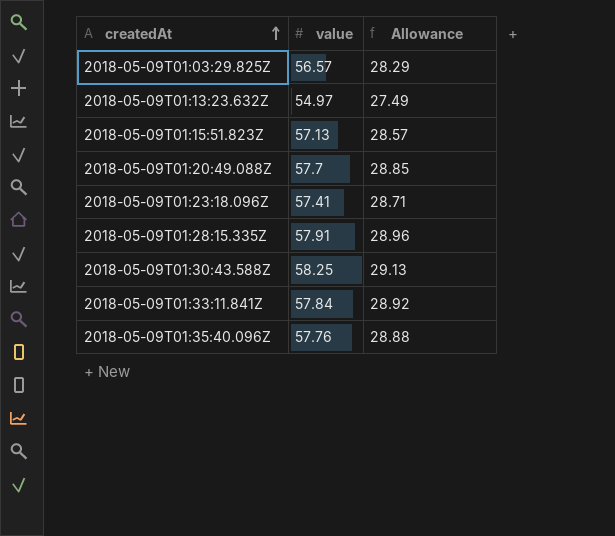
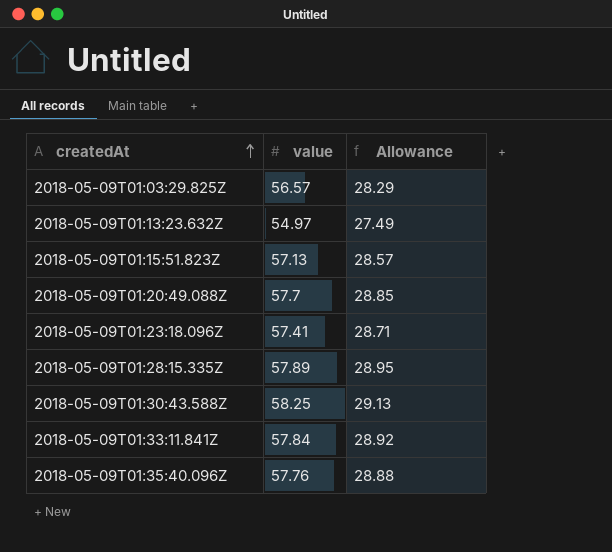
2018-05-09T01:28:15.335Z | value: 57.91 -> 57.89
2018-05-09T01:28:15.335Z | Allowance: 28.96 -> 28.95

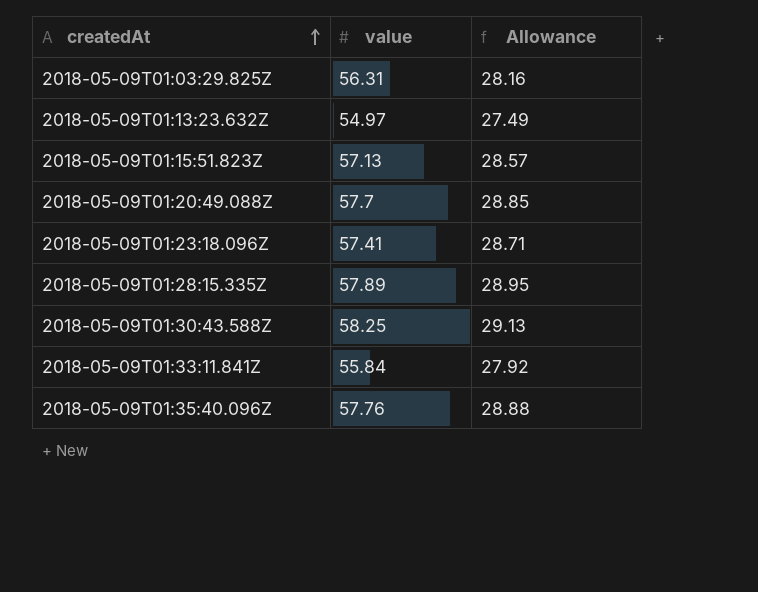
2018-05-09T01:03:29.825Z | value: 56.57 -> 56.31
2018-05-09T01:03:29.825Z | Allowance: 28.29 -> 28.16
2018-05-09T01:33:11.841Z | value: 57.84 -> 55.84
2018-05-09T01:33:11.841Z | Allowance: 28.92 -> 27.92

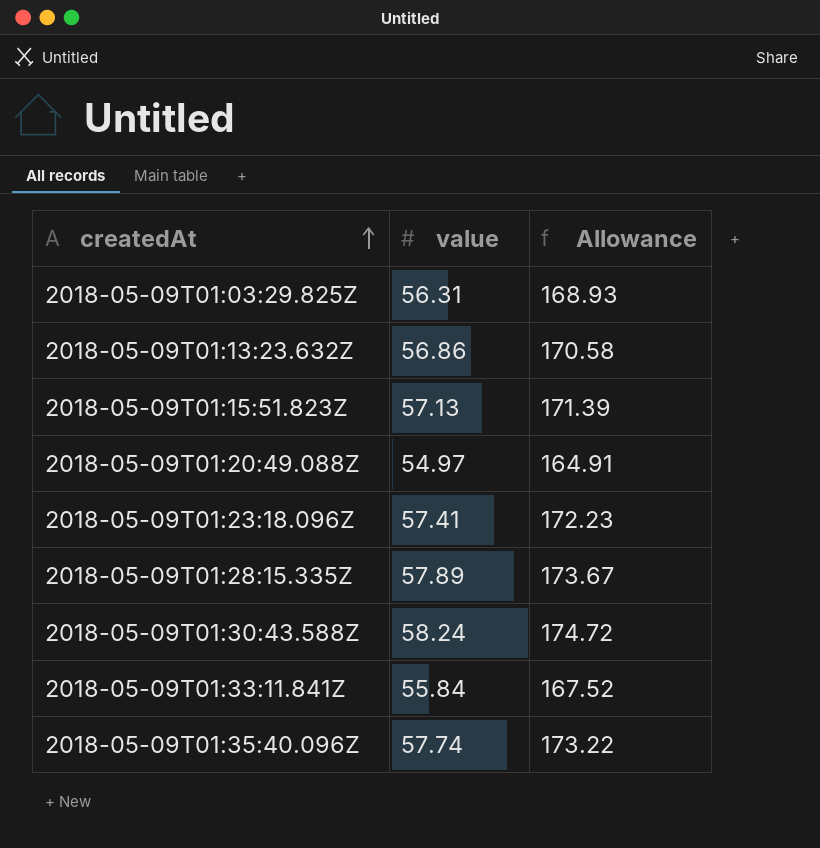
column Allowance | formula: [value] * 0.5 -> [value] * 3
2018-05-09T01:13:23.632Z | value: 54.97 -> 56.86
2018-05-09T01:20:49.088Z | value: 57.7 -> 54.97
2018-05-09T01:30:43.588Z | value: 58.25 -> 58.24
2018-05-09T01:35:40.096Z | value: 57.76 -> 57.74

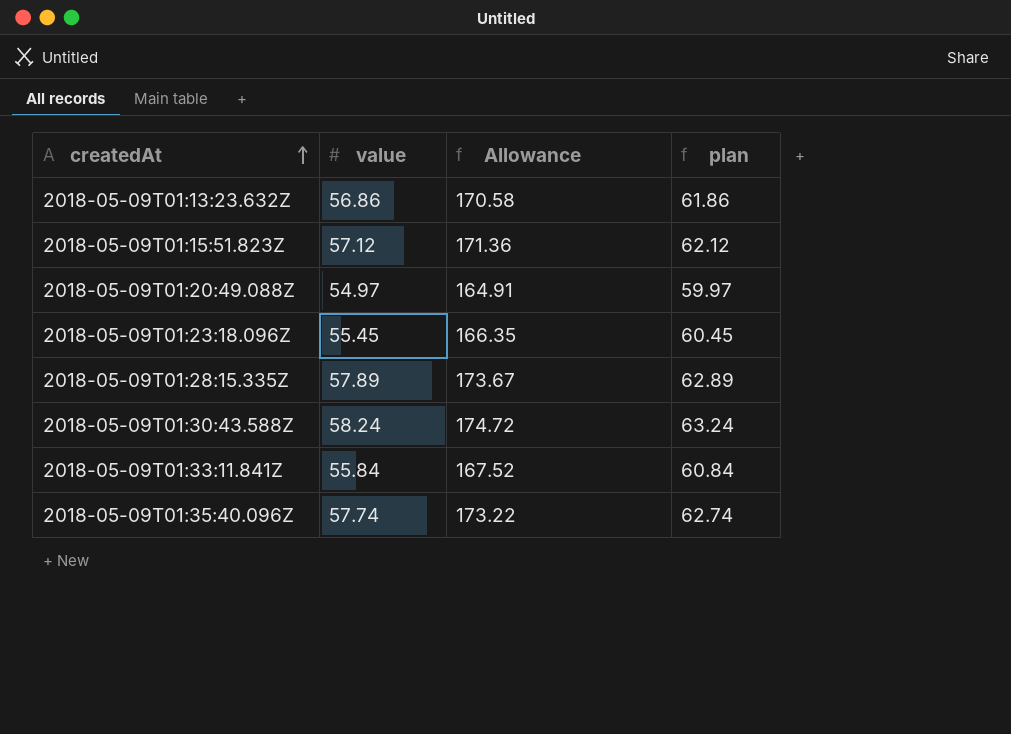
column plan | formula: none -> [value] + 5
row 2018-05-09T01:03:29.825Z: 56.31 | 168.93 -> none
2018-05-09T01:15:51.823Z | value: 57.13 -> 57.12
2018-05-09T01:15:51.823Z | Allowance: 171.39 -> 171.36
2018-05-09T01:23:18.096Z | value: 57.41 -> 55.45
2018-05-09T01:23:18.096Z | Allowance: 172.23 -> 166.35

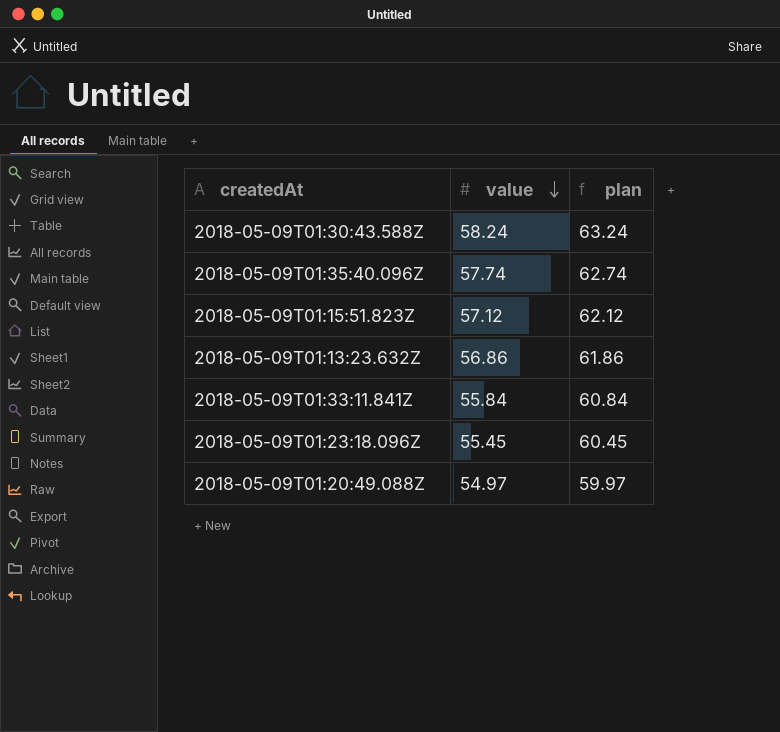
row order: createdAt ascending -> value descending
column Allowance | formula: [value] * 3 -> none
row 2018-05-09T01:28:15.335Z: 57.89 | 173.67 | 62.89 -> none

